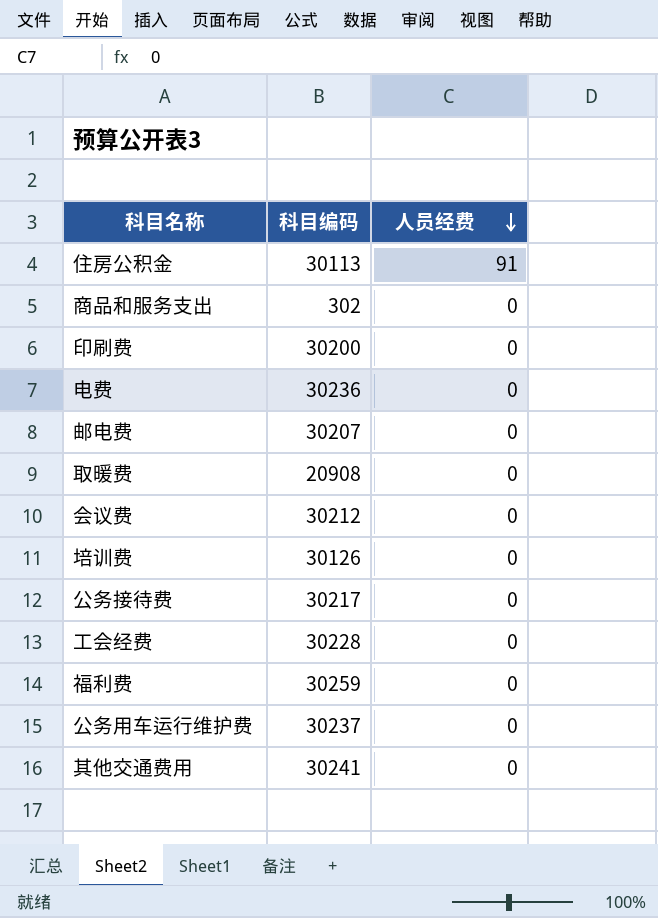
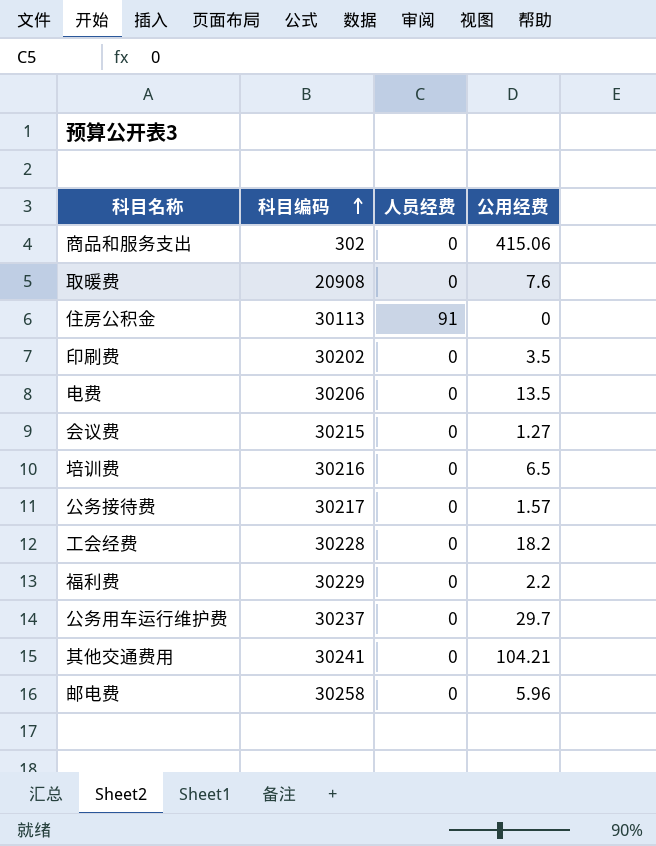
row order: 人员经费 descending -> 科目编码 ascending
column 公用经费 | position: none -> 4
印刷费 | 科目编码: 30200 -> 30202
电费 | 科目编码: 30236 -> 30206
会议费 | 科目编码: 30212 -> 30215
培训费 | 科目编码: 30126 -> 30216
福利费 | 科目编码: 30259 -> 30229
邮电费 | 科目编码: 30207 -> 30258

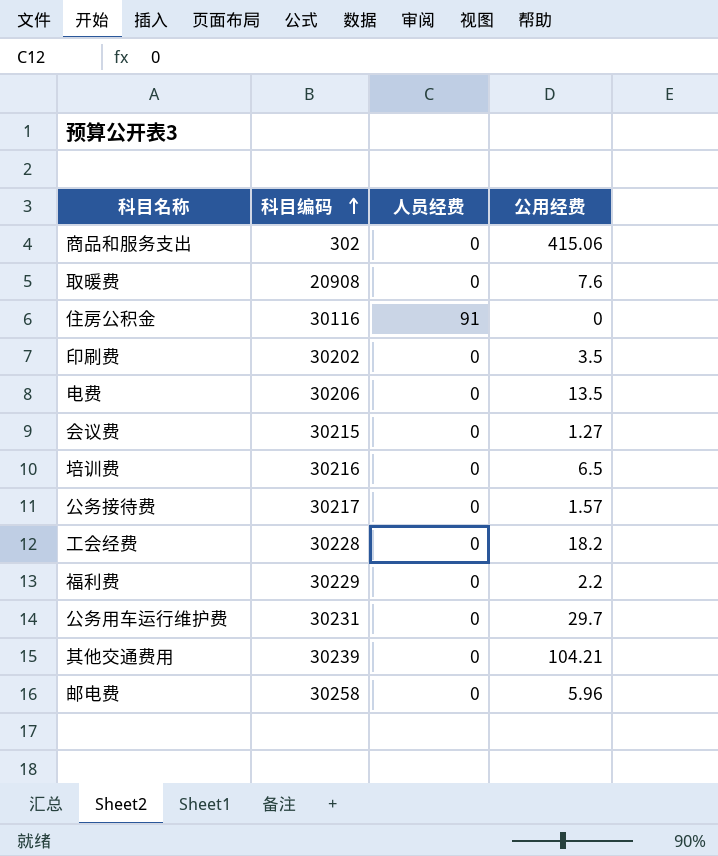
住房公积金 | 科目编码: 30113 -> 30116
公务用车运行维护费 | 科目编码: 30237 -> 30231
其他交通费用 | 科目编码: 30241 -> 30239

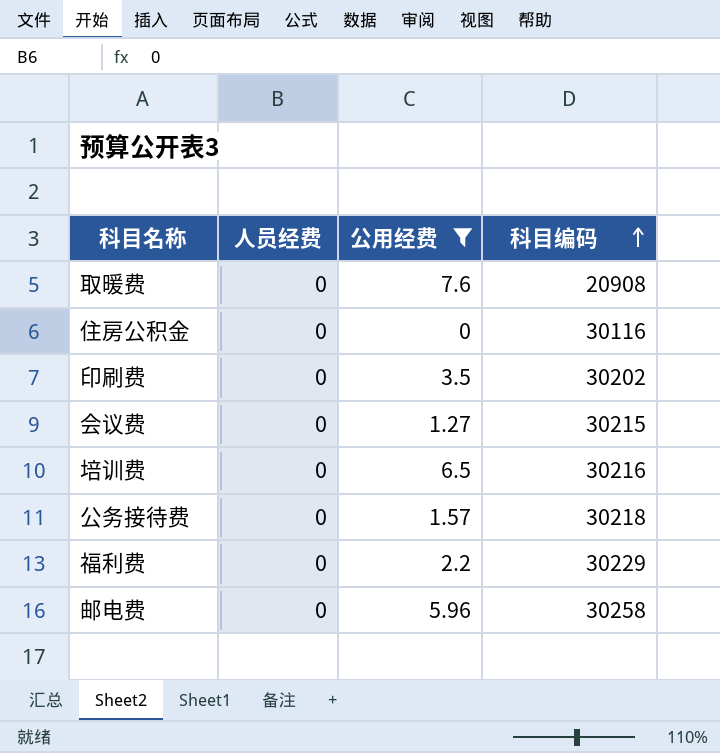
filter: none -> 公用经费 <= 7.6
column 科目编码 | position: 2 -> 4
住房公积金 | 人员经费: 91 -> 0
公务接待费 | 科目编码: 30217 -> 30218

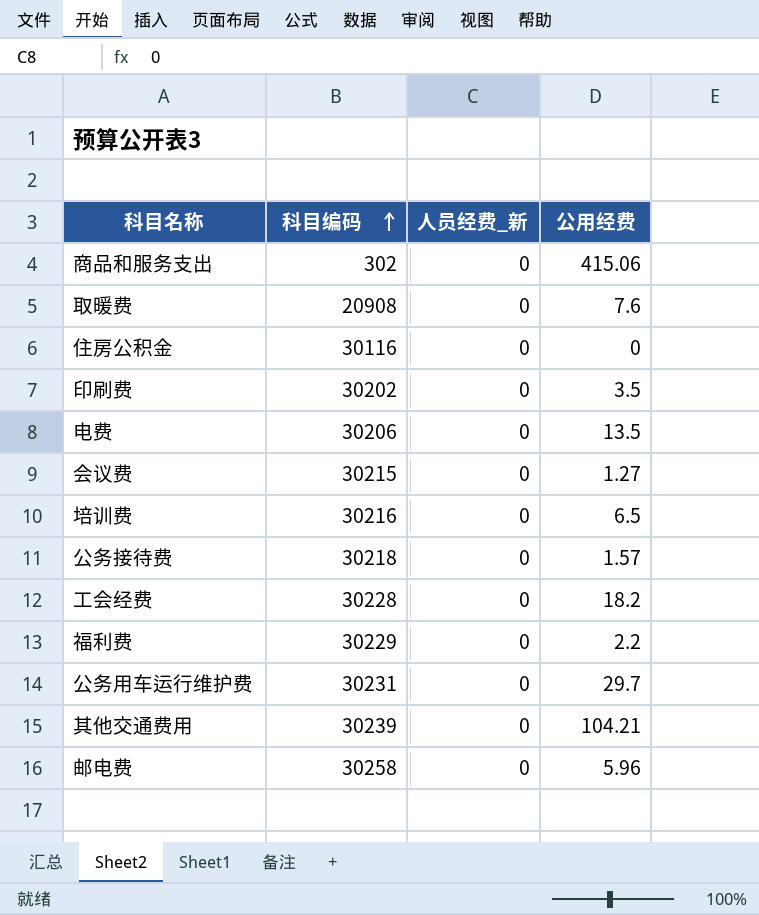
filter: 公用经费 <= 7.6 -> none
column 科目编码 | position: 4 -> 2
column name: 人员经费 -> 人员经费_新

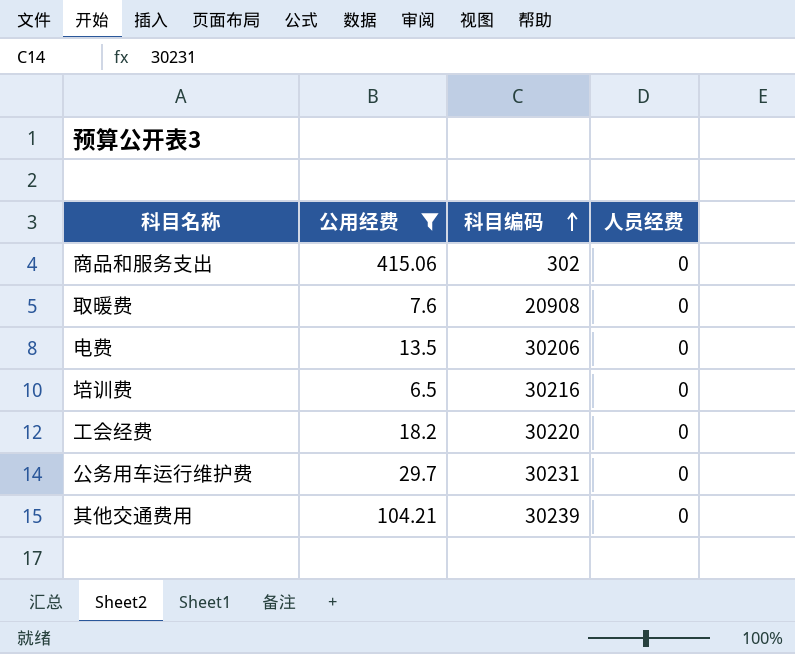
filter: none -> 公用经费 >= 6.5
column 公用经费 | position: 4 -> 2
column name: 人员经费_新 -> 人员经费
工会经费 | 科目编码: 30228 -> 30220

